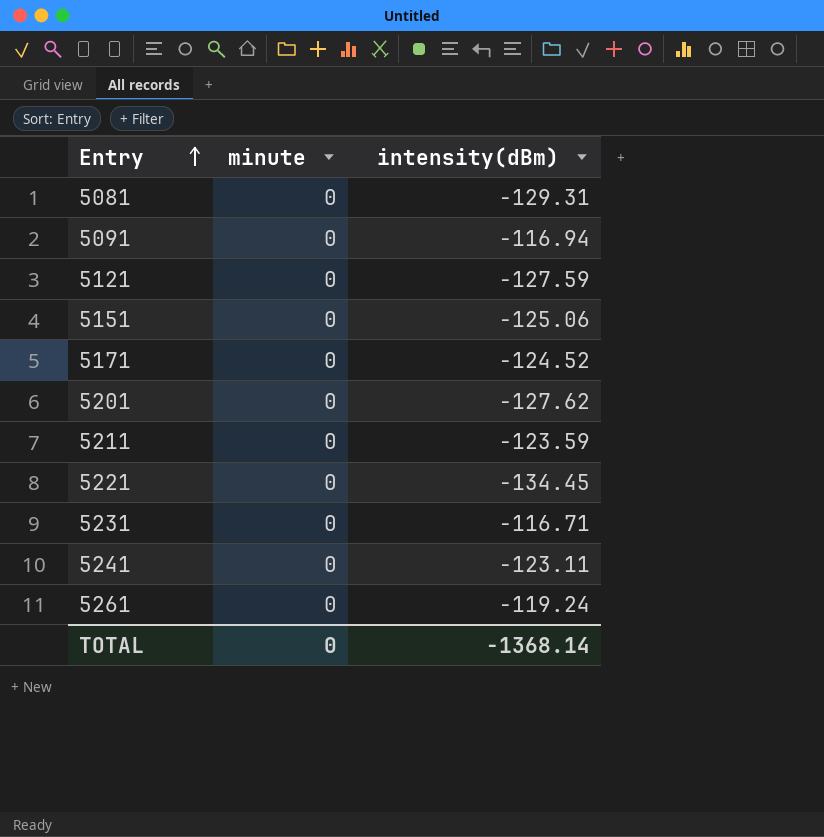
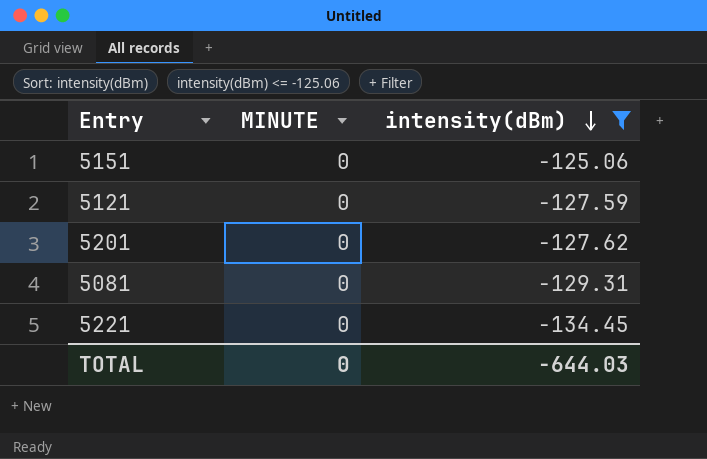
filter: none -> intensity(dBm) <= -125.06
row order: Entry ascending -> intensity(dBm) descending
column name: minute -> MINUTE
TOTAL | intensity(dBm): -1368.14 -> -644.03

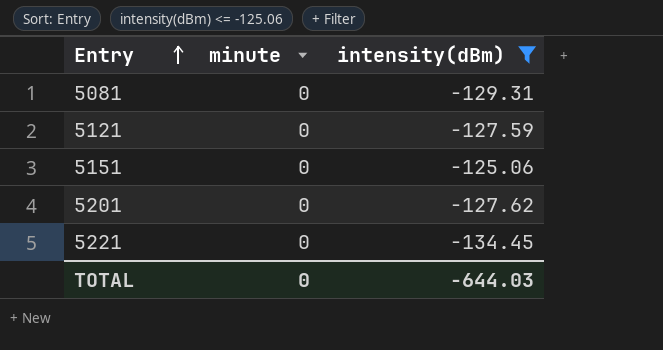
row order: intensity(dBm) descending -> Entry ascending
column name: MINUTE -> minute

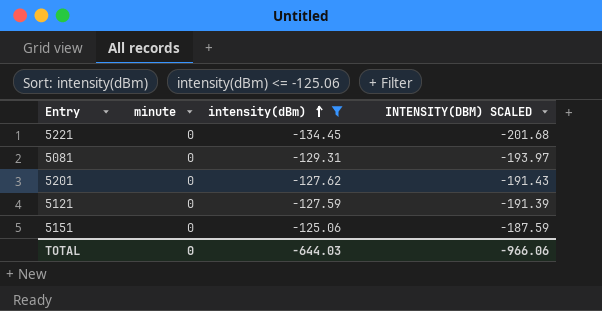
row order: Entry ascending -> intensity(dBm) ascending
column INTENSITY(DBM) SCALED | formula: none -> [intensity(dBm)] * 1.5

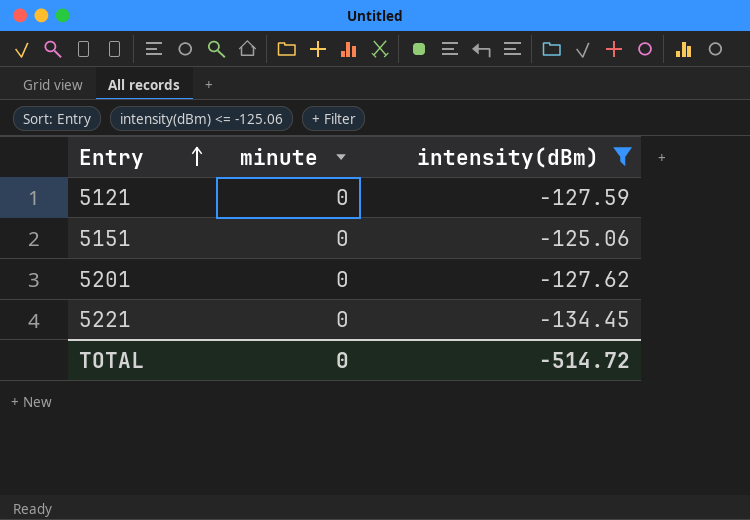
row order: intensity(dBm) ascending -> Entry ascending
column INTENSITY(DBM) SCALED | formula: [intensity(dBm)] * 1.5 -> none
row 5081: 0 | -129.31 | -193.97 -> none
TOTAL | intensity(dBm): -644.03 -> -514.72

